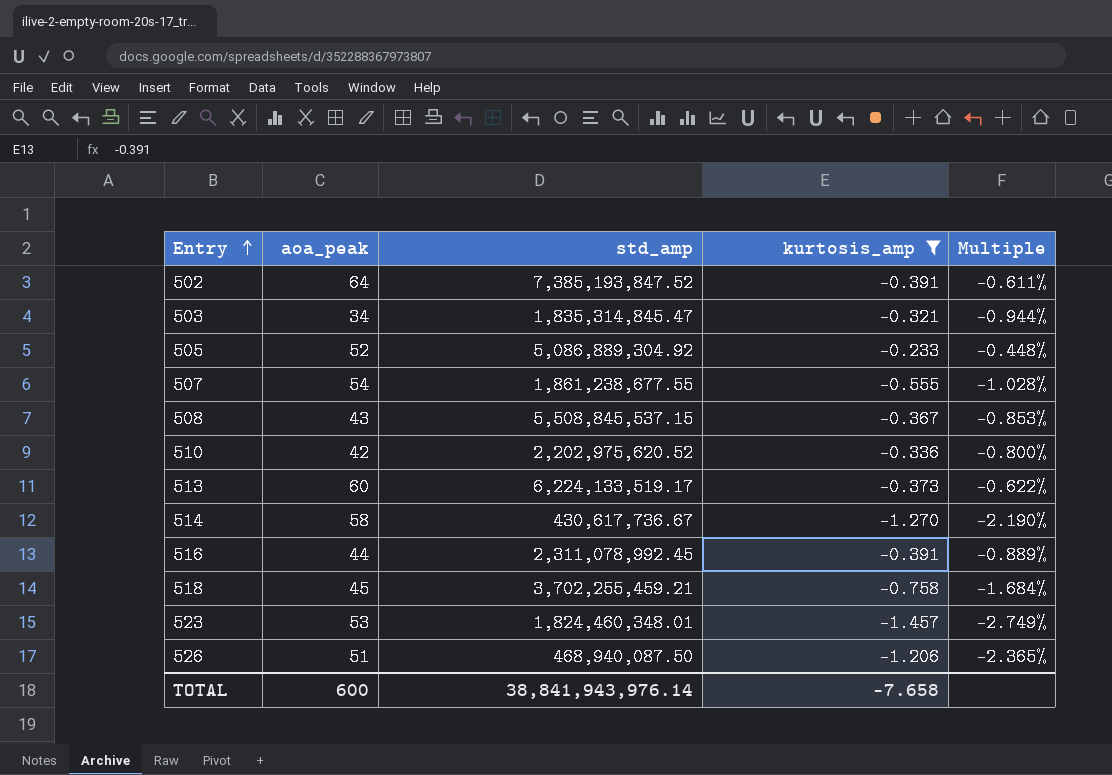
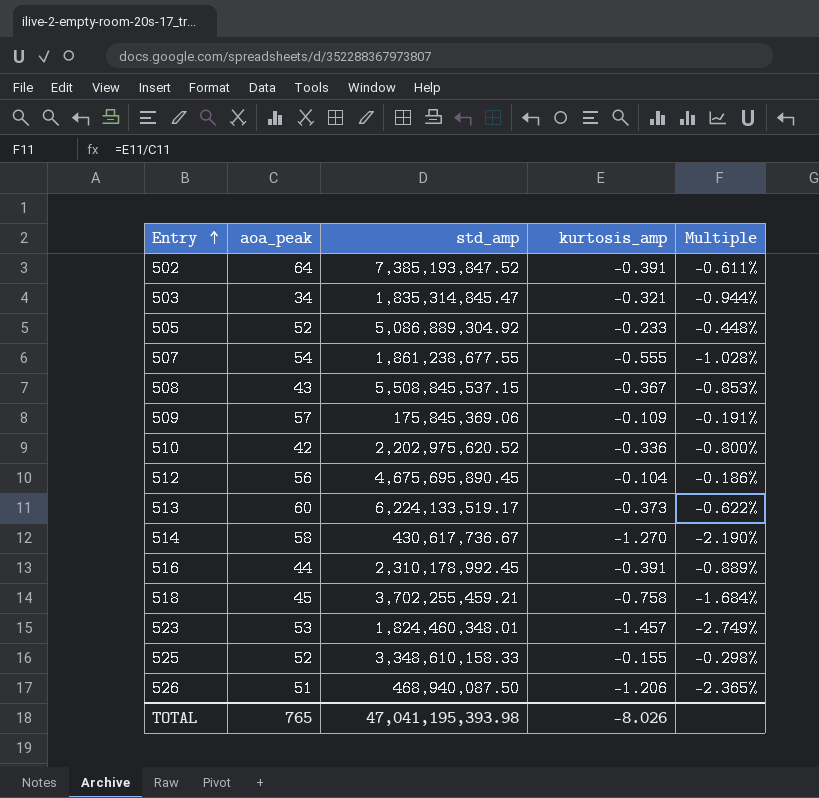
filter: kurtosis_amp <= -0.233 -> none
516 | std_amp: 2,311,078,992.45 -> 2,310,178,992.45
TOTAL | aoa_peak: 600 -> 765
TOTAL | std_amp: 38,841,943,976.14 -> 47,041,195,393.98
TOTAL | kurtosis_amp: -7.658 -> -8.026

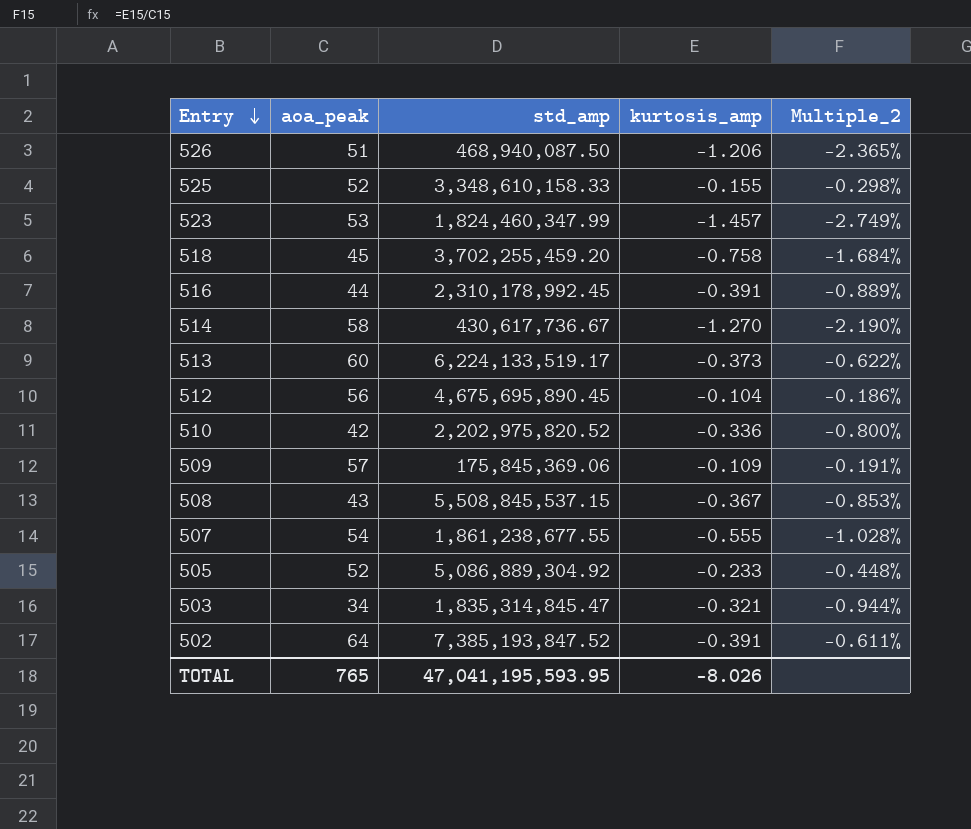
row order: Entry ascending -> Entry descending
column name: Multiple -> Multiple_2
523 | std_amp: 1,824,460,348.01 -> 1,824,460,347.99
518 | std_amp: 3,702,255,459.21 -> 3,702,255,459.20
510 | std_amp: 2,202,975,620.52 -> 2,202,975,820.52
TOTAL | std_amp: 47,041,195,393.98 -> 47,041,195,593.95

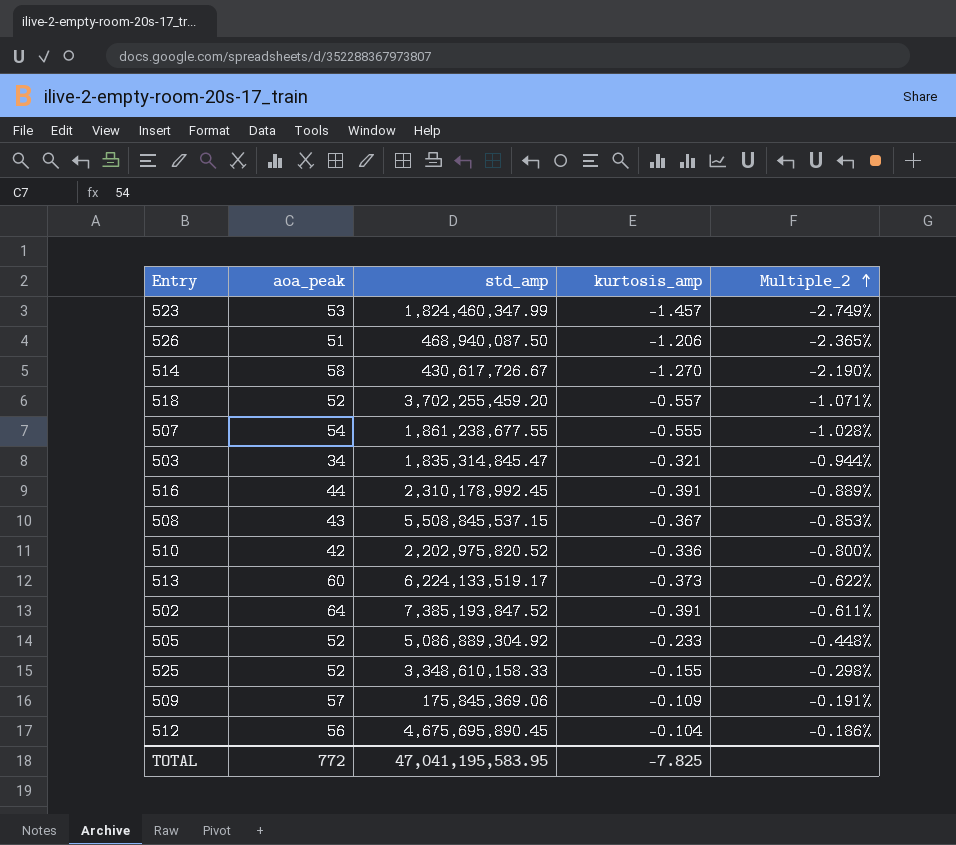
row order: Entry descending -> Multiple_2 ascending
514 | std_amp: 430,617,736.67 -> 430,617,726.67
518 | aoa_peak: 45 -> 52
518 | kurtosis_amp: -0.758 -> -0.557
518 | Multiple_2: -1.684% -> -1.071%
TOTAL | aoa_peak: 765 -> 772
TOTAL | std_amp: 47,041,195,593.95 -> 47,041,195,583.95
TOTAL | kurtosis_amp: -8.026 -> -7.825

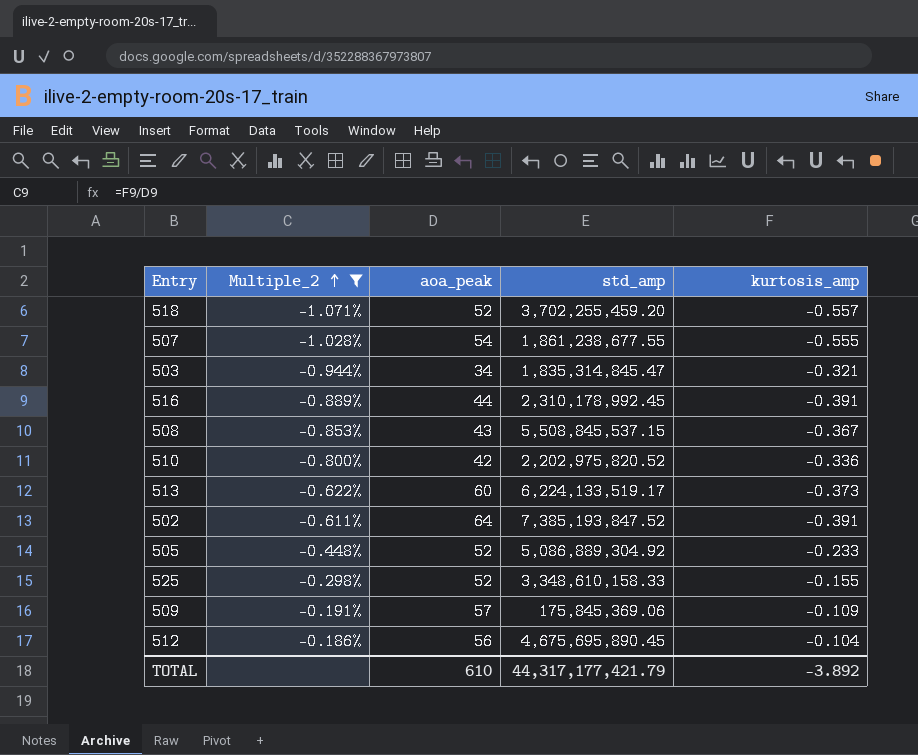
filter: none -> Multiple_2 >= -1.071%
column Multiple_2 | position: 5 -> 2
TOTAL | aoa_peak: 772 -> 610
TOTAL | std_amp: 47,041,195,583.95 -> 44,317,177,421.79
TOTAL | kurtosis_amp: -7.825 -> -3.892

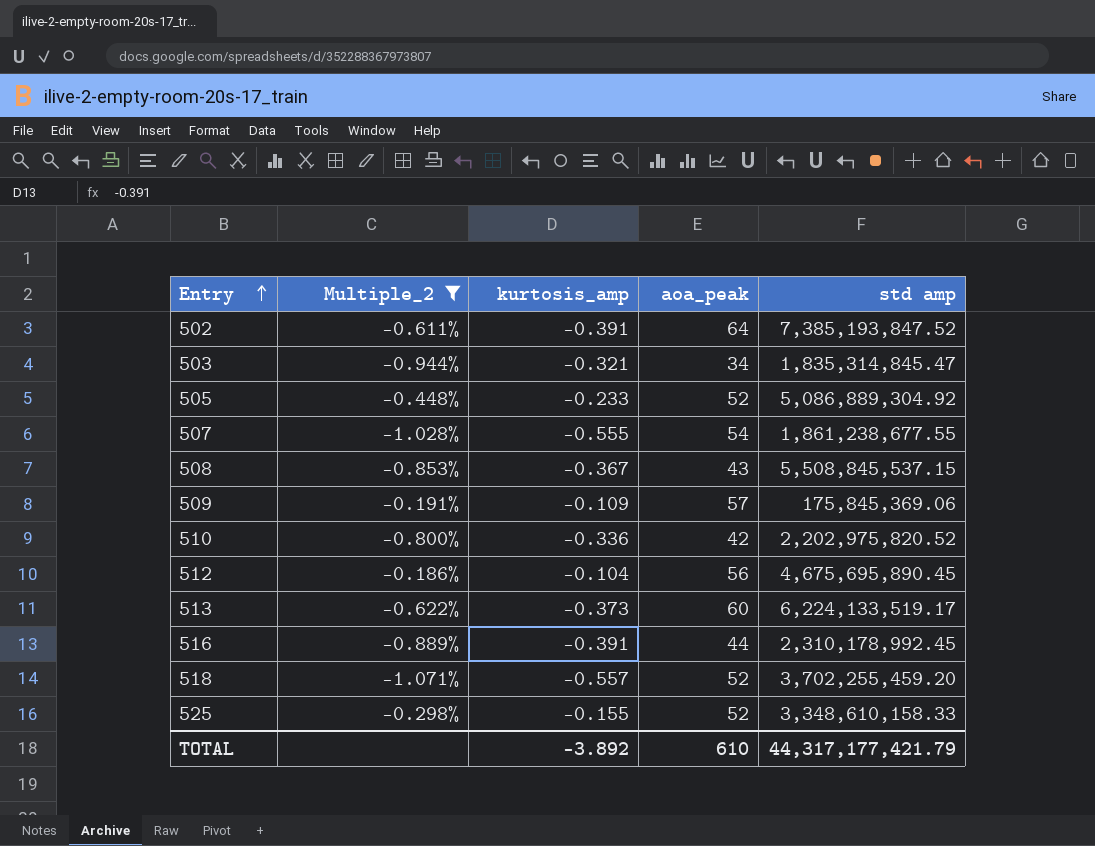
row order: Multiple_2 ascending -> Entry ascending
column kurtosis_amp | position: 5 -> 3
column name: std_amp -> std amp

